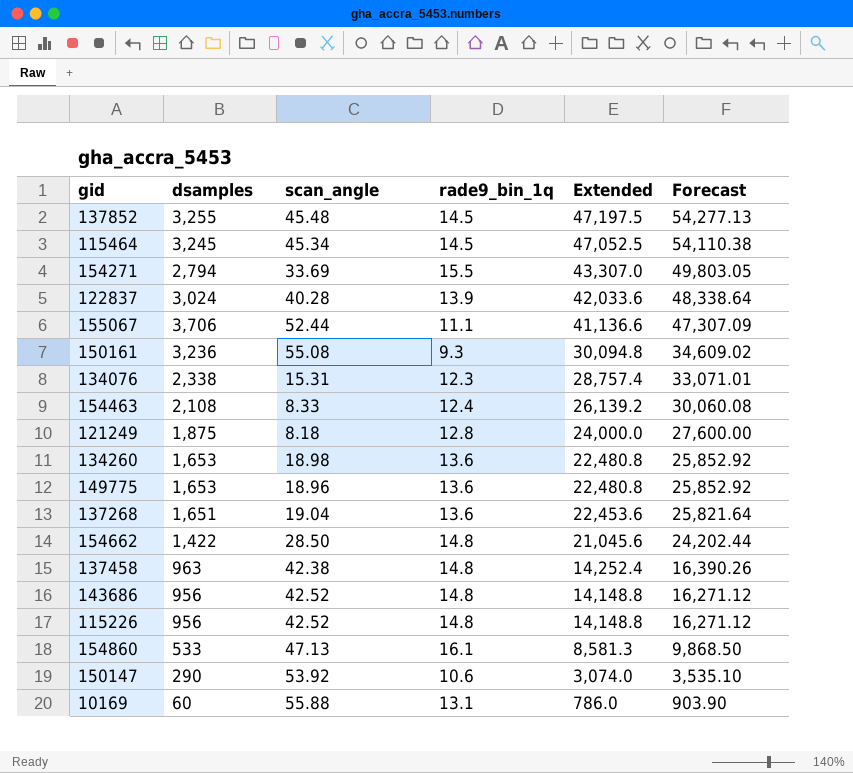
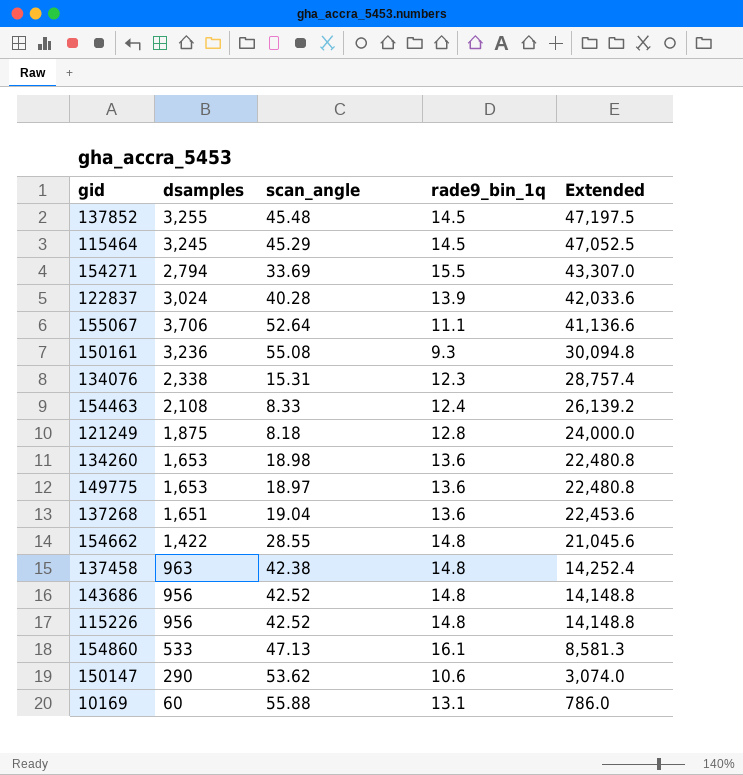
column Forecast | formula: [Extended] * 1.15 -> none
115464 | scan_angle: 45.34 -> 45.29
155067 | scan_angle: 52.44 -> 52.64
149775 | scan_angle: 18.96 -> 18.97
154662 | scan_angle: 28.50 -> 28.55
150147 | scan_angle: 53.92 -> 53.62

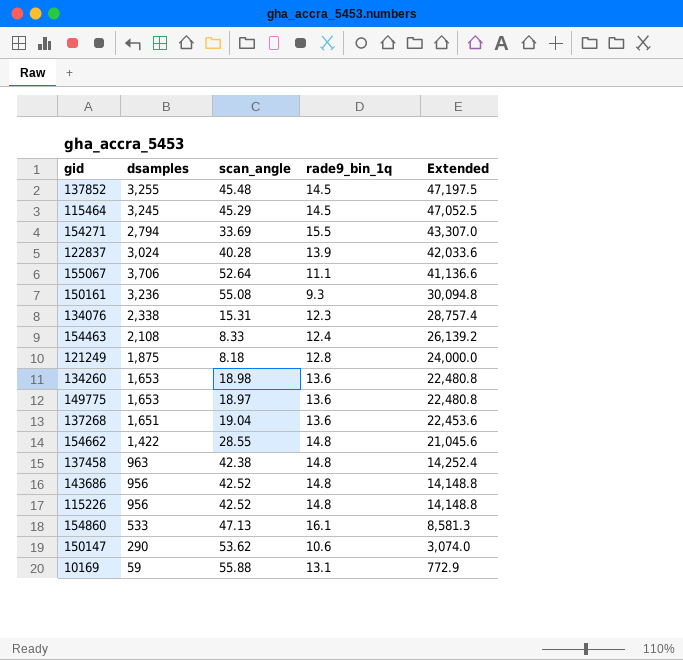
10169 | dsamples: 60 -> 59
10169 | Extended: 786.0 -> 772.9

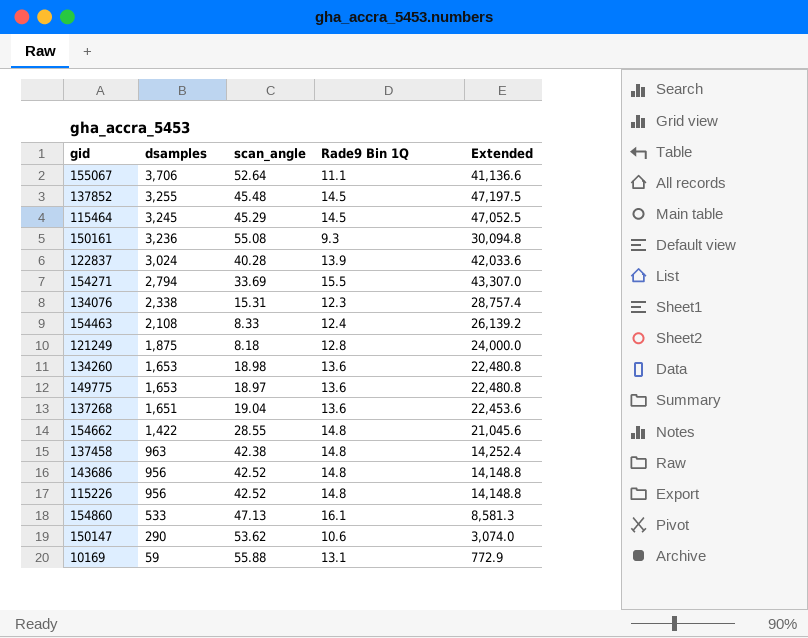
row order: Extended descending -> dsamples descending
column name: rade9_bin_1q -> Rade9 Bin 1Q

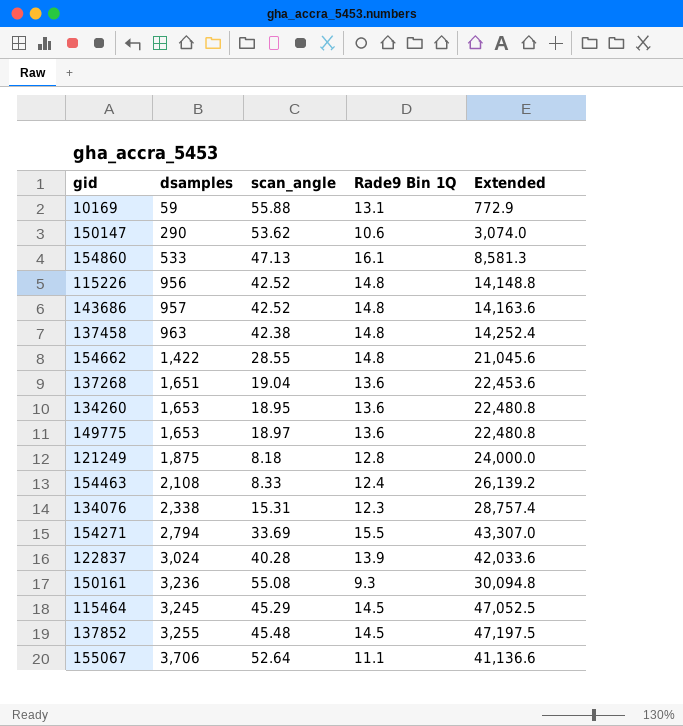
row order: dsamples descending -> dsamples ascending
143686 | dsamples: 956 -> 957
143686 | Extended: 14,148.8 -> 14,163.6
134260 | scan_angle: 18.98 -> 18.95

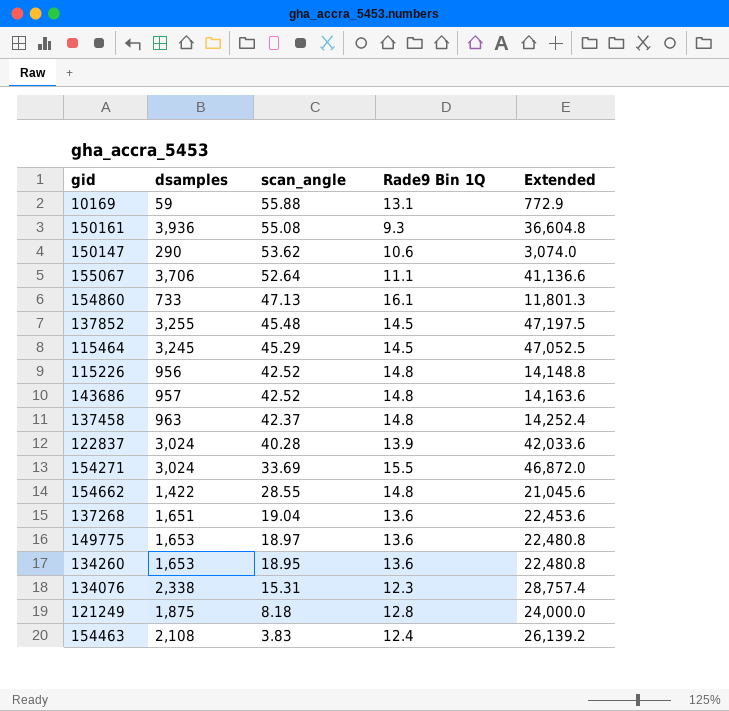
row order: dsamples ascending -> scan_angle descending
150161 | dsamples: 3,236 -> 3,936
150161 | Extended: 30,094.8 -> 36,604.8
154860 | dsamples: 533 -> 733
154860 | Extended: 8,581.3 -> 11,801.3
137458 | scan_angle: 42.38 -> 42.37
154271 | dsamples: 2,794 -> 3,024
154271 | Extended: 43,307.0 -> 46,872.0
154463 | scan_angle: 8.33 -> 3.83

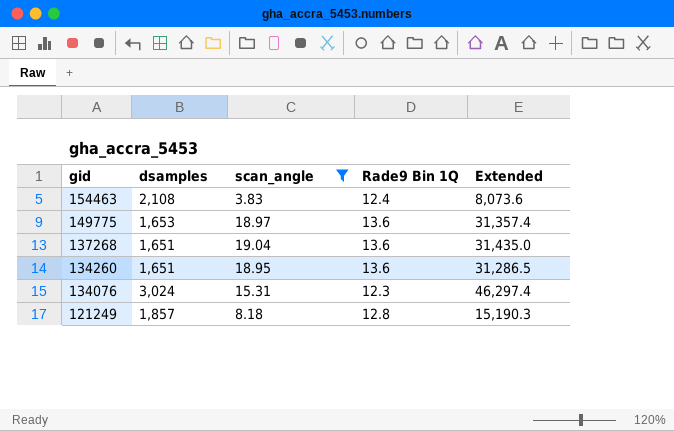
filter: none -> scan_angle <= 19.04
row order: scan_angle descending -> gid descending
column Extended | formula: [dsamples] * [Rade9 Bin 1Q] -> [dsamples] * [scan_angle]
134260 | dsamples: 1,653 -> 1,651
134076 | dsamples: 2,338 -> 3,024
121249 | dsamples: 1,875 -> 1,857

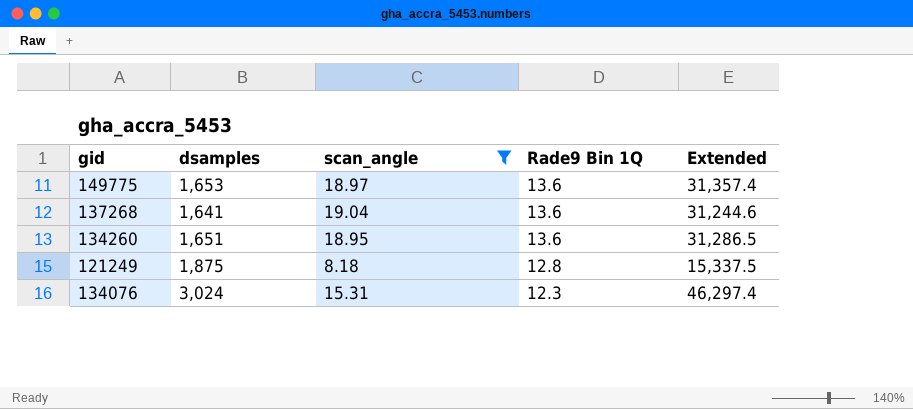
row order: gid descending -> Rade9 Bin 1Q descending
row 154463: 2,108 | 3.83 | 12.4 | 8,073.6 -> none
137268 | dsamples: 1,651 -> 1,641
137268 | Extended: 31,435.0 -> 31,244.6
121249 | dsamples: 1,857 -> 1,875
121249 | Extended: 15,190.3 -> 15,337.5

